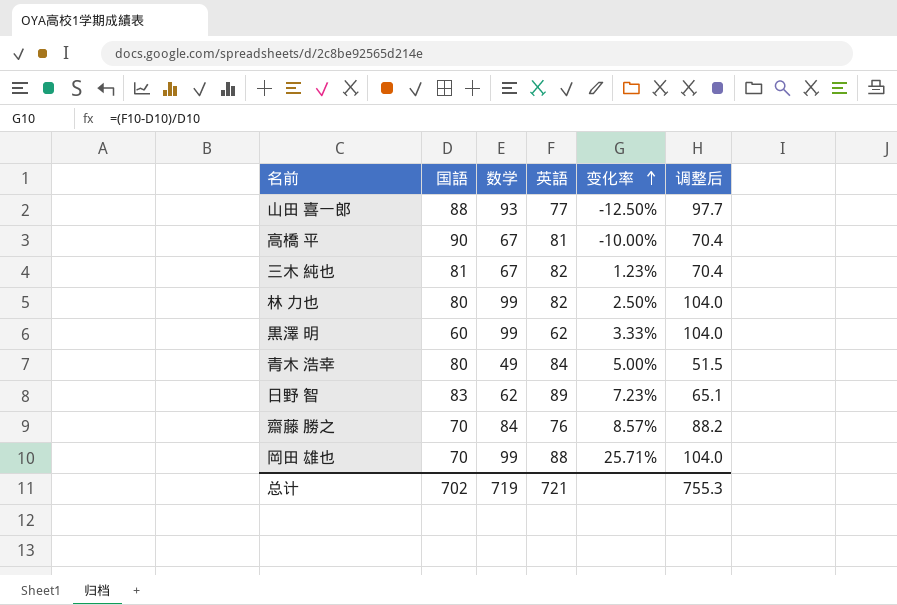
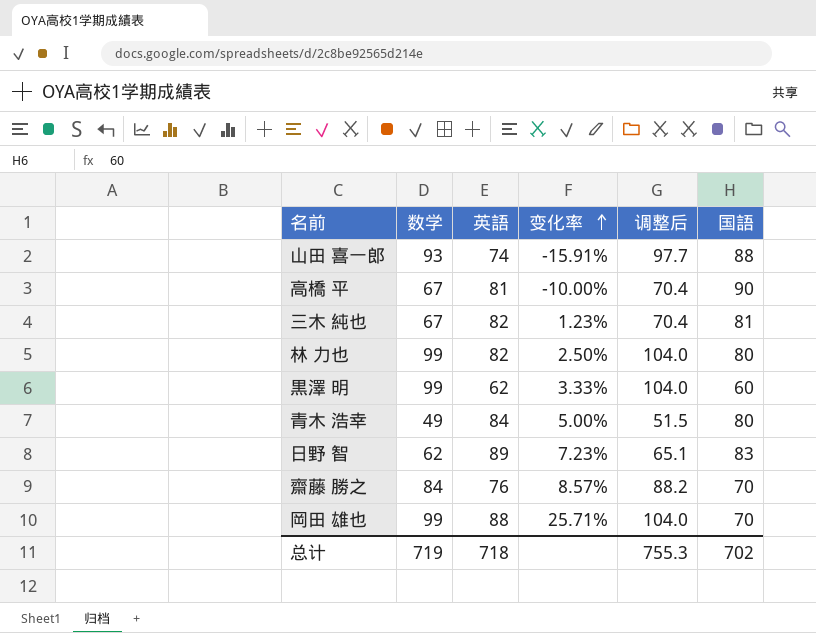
column 国語 | position: 2 -> 6
山田 喜一郎 | 英語: 77 -> 74
山田 喜一郎 | 变化率: -12.50% -> -15.91%
总计 | 英語: 721 -> 718

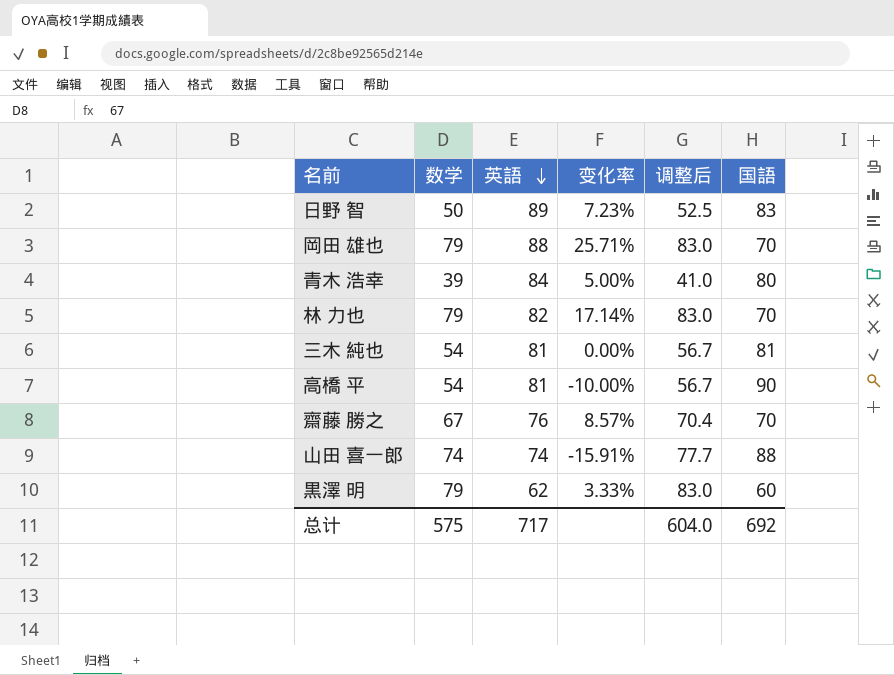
row order: 变化率 ascending -> 英語 descending
日野 智 | 数学: 62 -> 50
日野 智 | 调整后: 65.1 -> 52.5
岡田 雄也 | 数学: 99 -> 79
岡田 雄也 | 调整后: 104.0 -> 83.0
青木 浩幸 | 数学: 49 -> 39
青木 浩幸 | 调整后: 51.5 -> 41.0
林 力也 | 数学: 99 -> 79
林 力也 | 变化率: 2.50% -> 17.14%
林 力也 | 调整后: 104.0 -> 83.0
林 力也 | 国語: 80 -> 70
三木 純也 | 数学: 67 -> 54
三木 純也 | 英語: 82 -> 81
三木 純也 | 变化率: 1.23% -> 0.00%
三木 純也 | 调整后: 70.4 -> 56.7
高橋 平 | 数学: 67 -> 54
高橋 平 | 调整后: 70.4 -> 56.7
齋藤 勝之 | 数学: 84 -> 67
齋藤 勝之 | 调整后: 88.2 -> 70.4
山田 喜一郎 | 数学: 93 -> 74
山田 喜一郎 | 调整后: 97.7 -> 77.7
黒澤 明 | 数学: 99 -> 79
黒澤 明 | 调整后: 104.0 -> 83.0
总计 | 数学: 719 -> 575
总计 | 英語: 718 -> 717
总计 | 调整后: 755.3 -> 604.0
总计 | 国語: 702 -> 692

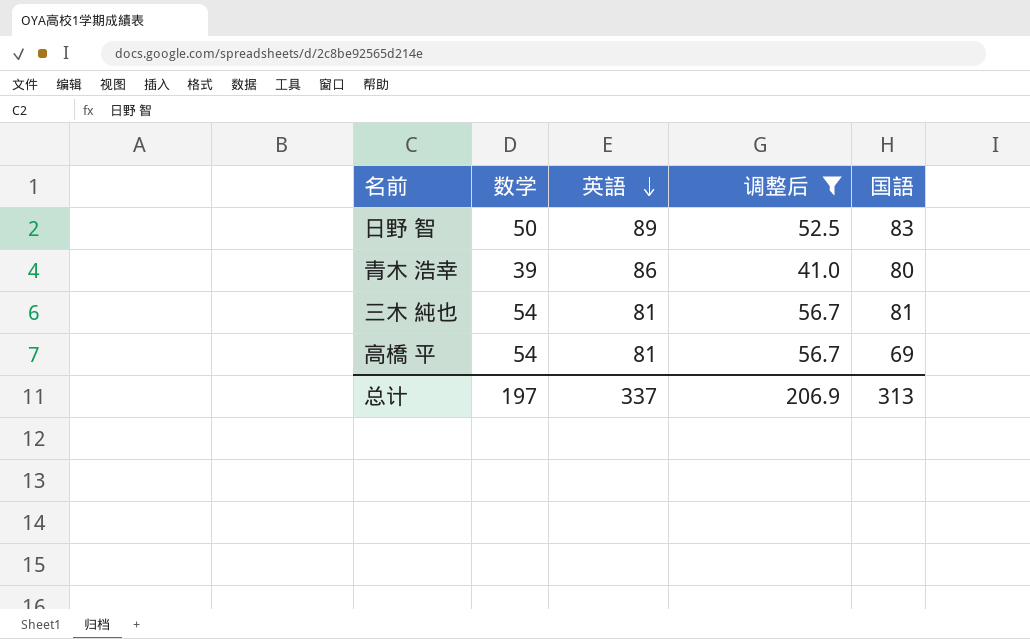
filter: none -> 调整后 <= 56.7
column 变化率 | formula: ([英語] - [国語]) / [国語] -> none
青木 浩幸 | 英語: 84 -> 86
高橋 平 | 国語: 90 -> 69
总计 | 数学: 575 -> 197
总计 | 英語: 717 -> 337
总计 | 调整后: 604.0 -> 206.9
总计 | 国語: 692 -> 313

